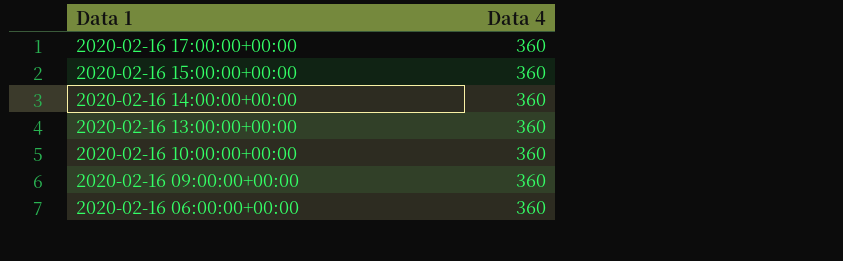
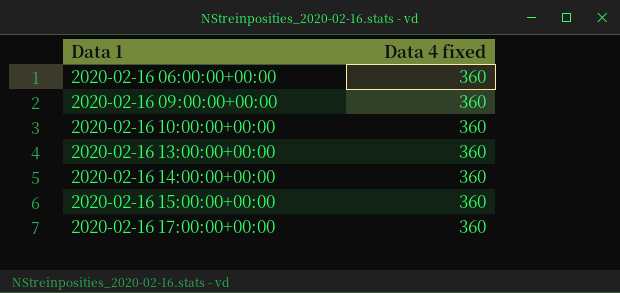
row order: Data 1 descending -> Data 1 ascending
column name: Data 4 -> Data 4 fixed

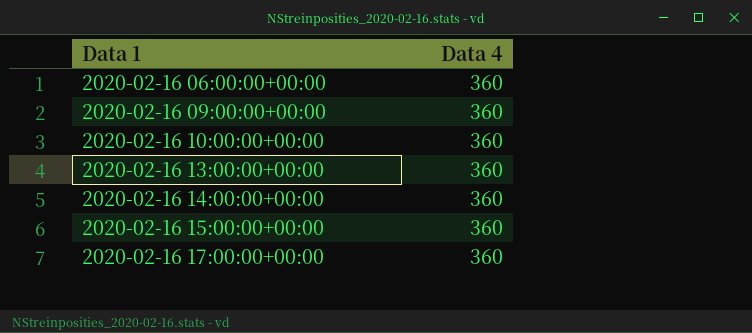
column name: Data 4 fixed -> Data 4

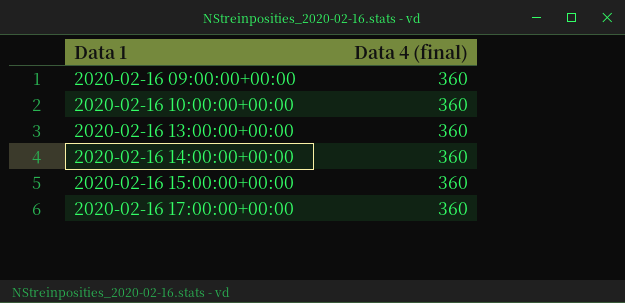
column name: Data 4 -> Data 4 (final)
row 2020-02-16 06:00:00+00:00: 360 -> none

